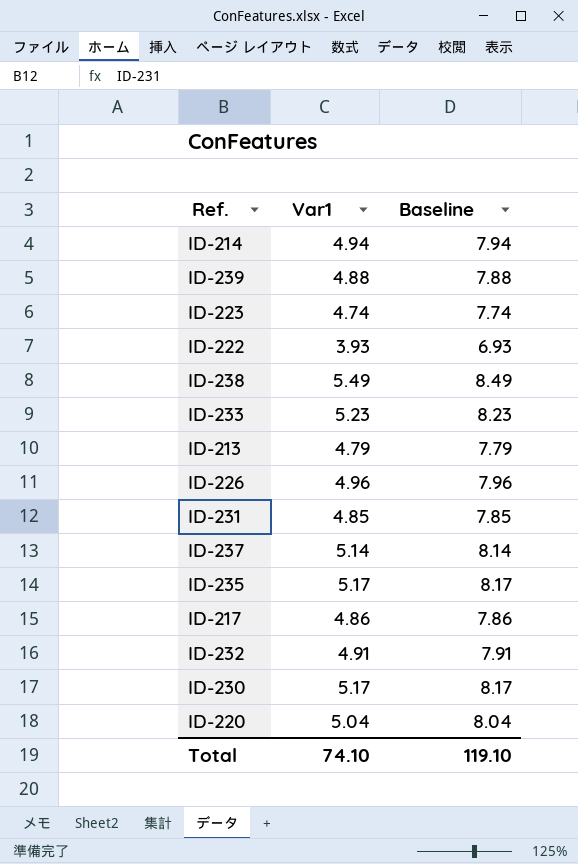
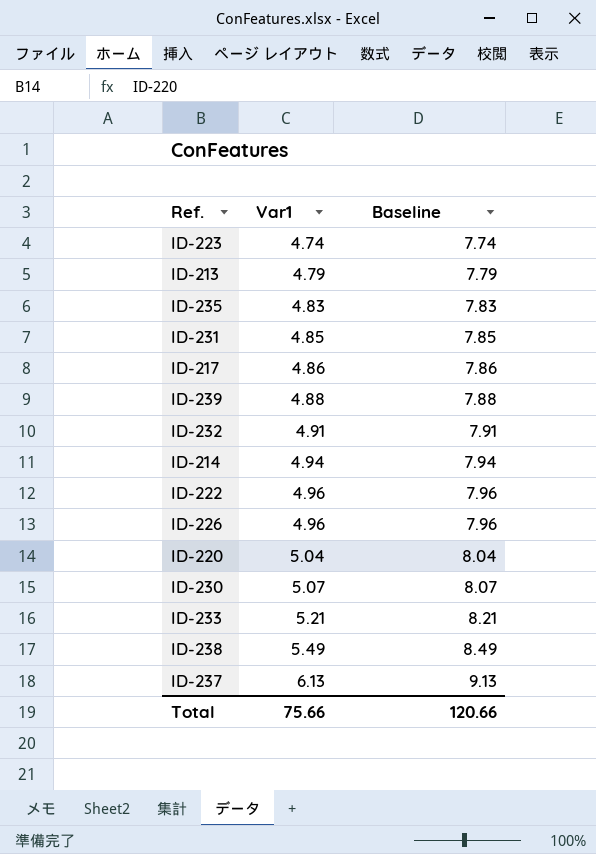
row order: none -> Var1 ascending
ID-235 | Var1: 5.17 -> 4.83
ID-235 | Baseline: 8.17 -> 7.83
ID-222 | Var1: 3.93 -> 4.96
ID-222 | Baseline: 6.93 -> 7.96
ID-230 | Var1: 5.17 -> 5.07
ID-230 | Baseline: 8.17 -> 8.07
ID-233 | Var1: 5.23 -> 5.21
ID-233 | Baseline: 8.23 -> 8.21
ID-237 | Var1: 5.14 -> 6.13
ID-237 | Baseline: 8.14 -> 9.13
Total | Var1: 74.10 -> 75.66
Total | Baseline: 119.10 -> 120.66

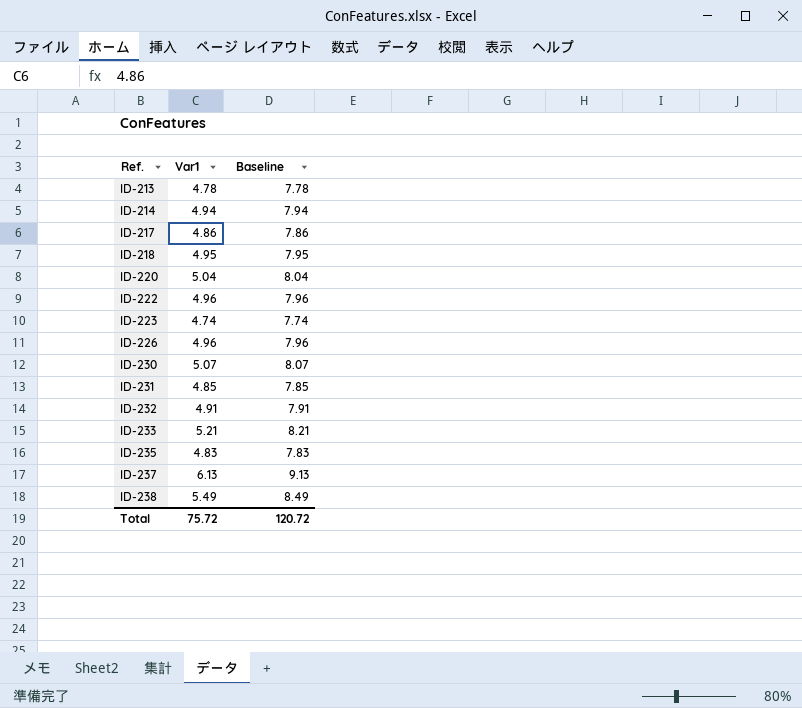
row order: Var1 ascending -> Ref. ascending
row ID-239: 4.88 | 7.88 -> none
ID-213 | Var1: 4.79 -> 4.78
ID-213 | Baseline: 7.79 -> 7.78
row ID-218: none -> 4.95 | 7.95
Total | Var1: 75.66 -> 75.72
Total | Baseline: 120.66 -> 120.72

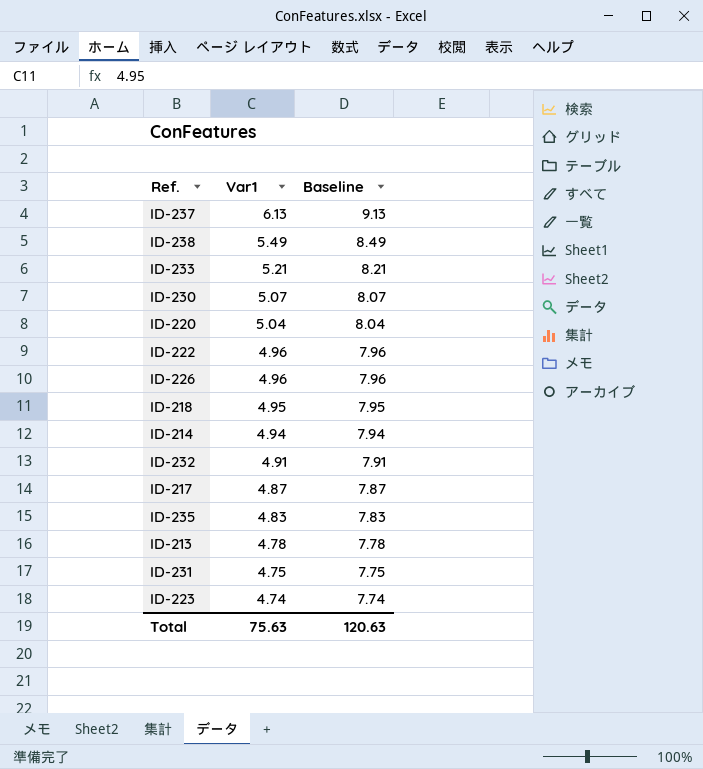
row order: Ref. ascending -> Var1 descending
ID-217 | Var1: 4.86 -> 4.87
ID-217 | Baseline: 7.86 -> 7.87
ID-231 | Var1: 4.85 -> 4.75
ID-231 | Baseline: 7.85 -> 7.75
Total | Var1: 75.72 -> 75.63
Total | Baseline: 120.72 -> 120.63

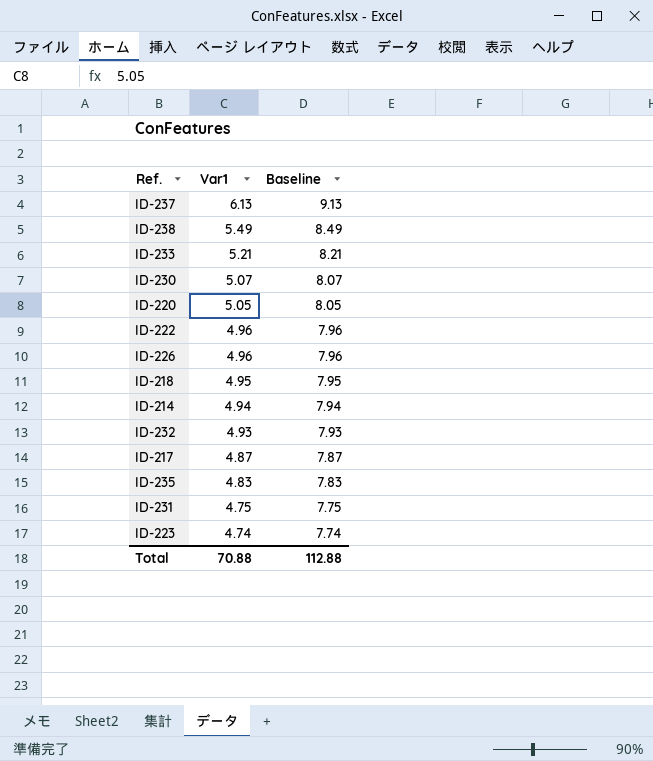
row ID-213: 4.78 | 7.78 -> none
ID-220 | Var1: 5.04 -> 5.05
ID-220 | Baseline: 8.04 -> 8.05
ID-232 | Var1: 4.91 -> 4.93
ID-232 | Baseline: 7.91 -> 7.93
Total | Var1: 75.63 -> 70.88
Total | Baseline: 120.63 -> 112.88

